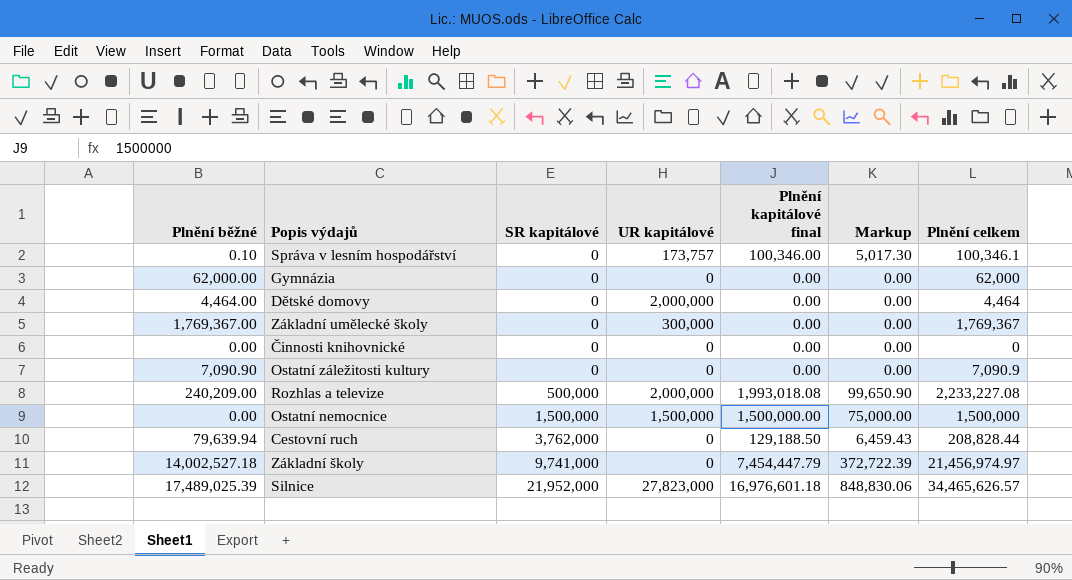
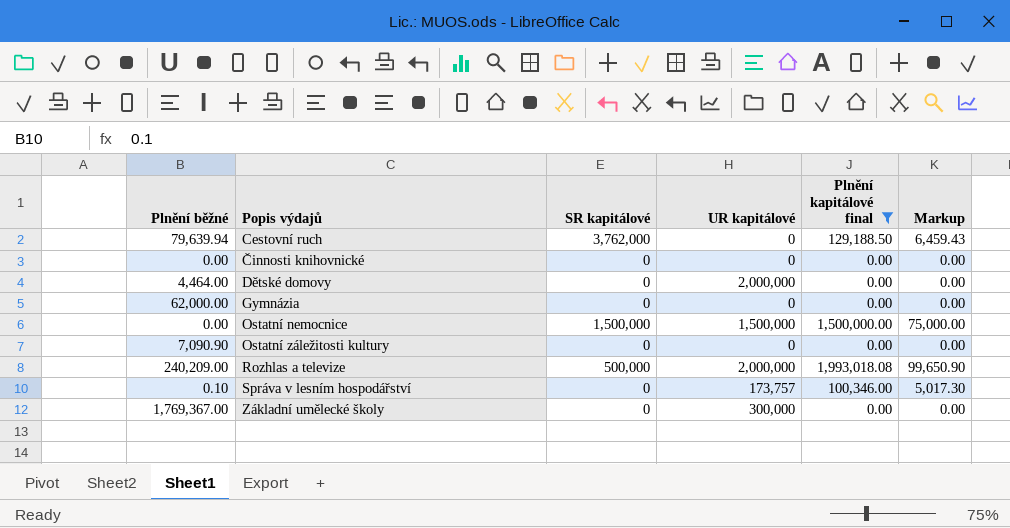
filter: none -> Plnění kapitálové final <= 1,993,018.08
row order: SR kapitálové ascending -> Popis výdajů ascending
column Plnění celkem | formula: [Plnění běžné] + [Plnění kapitálové final] -> none

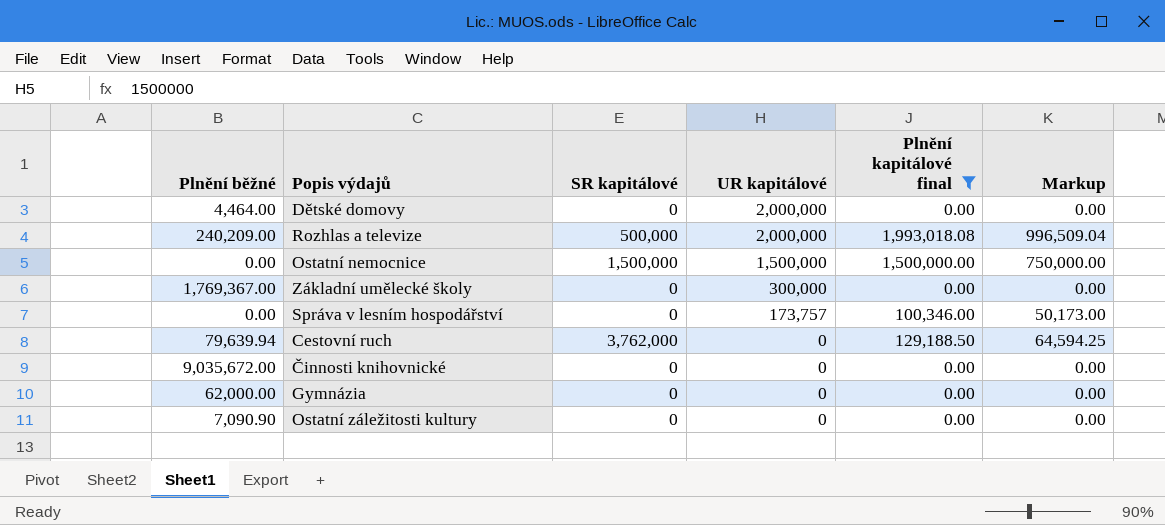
row order: Popis výdajů ascending -> UR kapitálové descending
column Markup | formula: [Plnění kapitálové final] * 0.05 -> [Plnění kapitálové final] * 0.5
Správa v lesním hospodářství | Plnění běžné: 0.10 -> 0.00
Činnosti knihovnické | Plnění běžné: 0.00 -> 9,035,672.00

